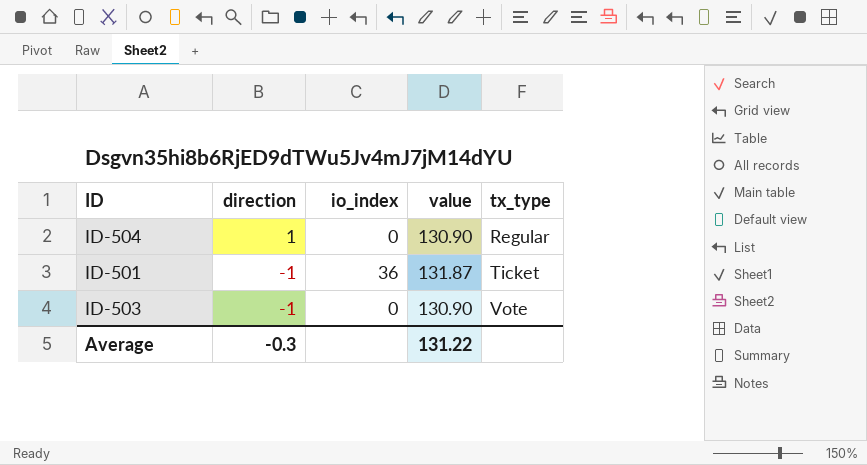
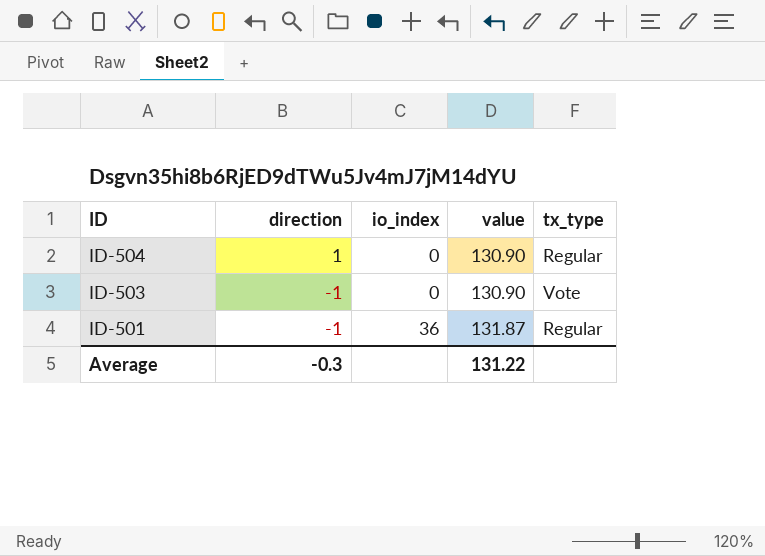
row order: direction descending -> ID descending
ID-501 | tx_type: Ticket -> Regular

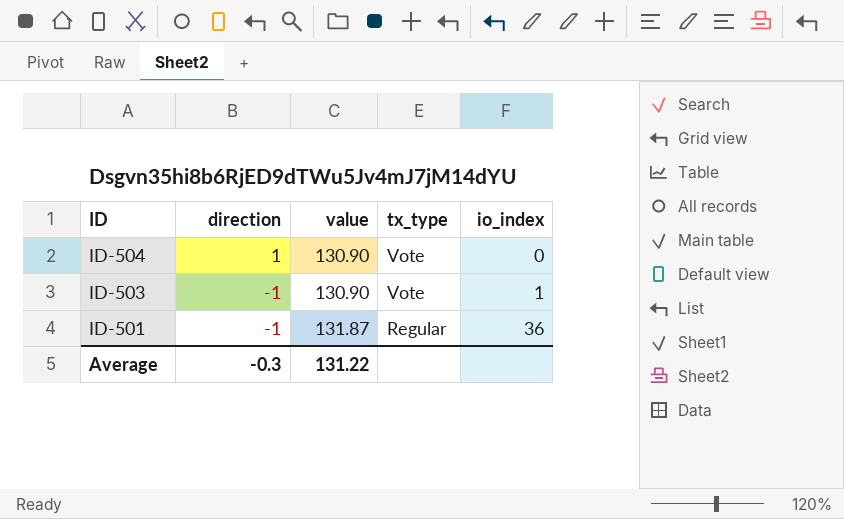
column io_index | position: 3 -> 5
ID-504 | tx_type: Regular -> Vote
ID-503 | io_index: 0 -> 1

